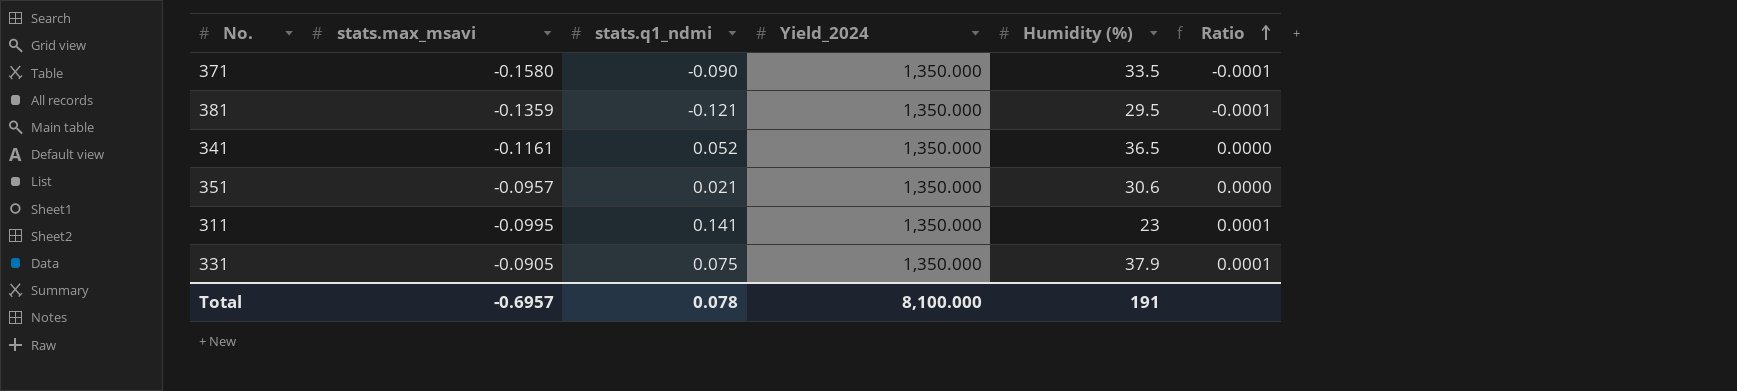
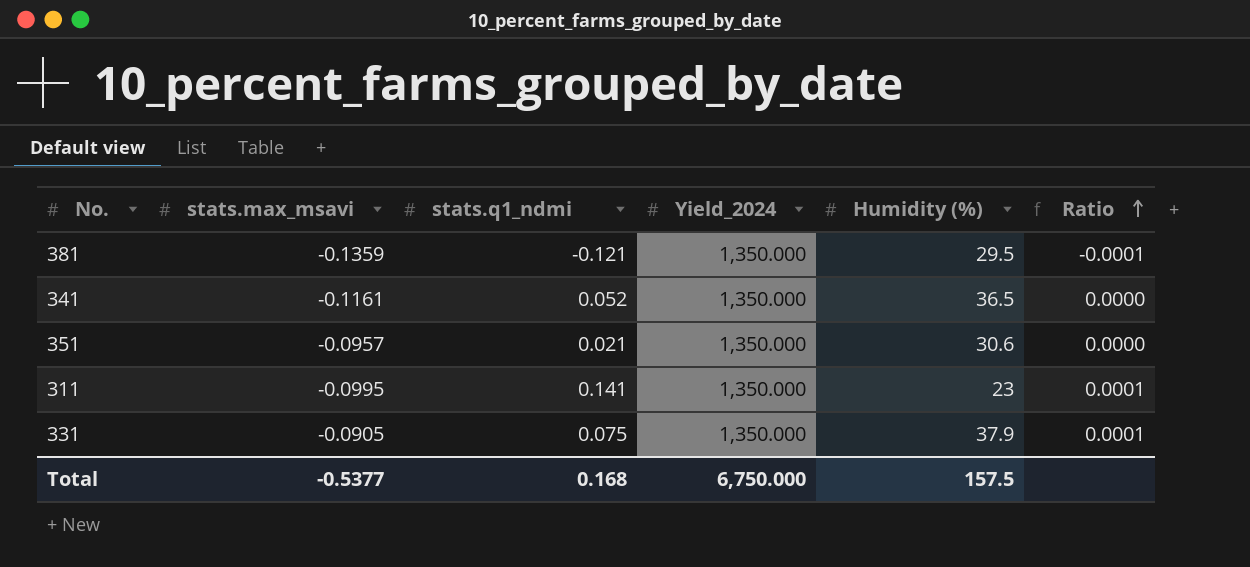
row 371: -0.1580 | -0.090 | 1,350.000 | 33.5 | -0.0001 -> none
Total | stats.max_msavi: -0.6957 -> -0.5377
Total | stats.q1_ndmi: 0.078 -> 0.168
Total | Yield_2024: 8,100.000 -> 6,750.000
Total | Humidity (%): 191 -> 157.5

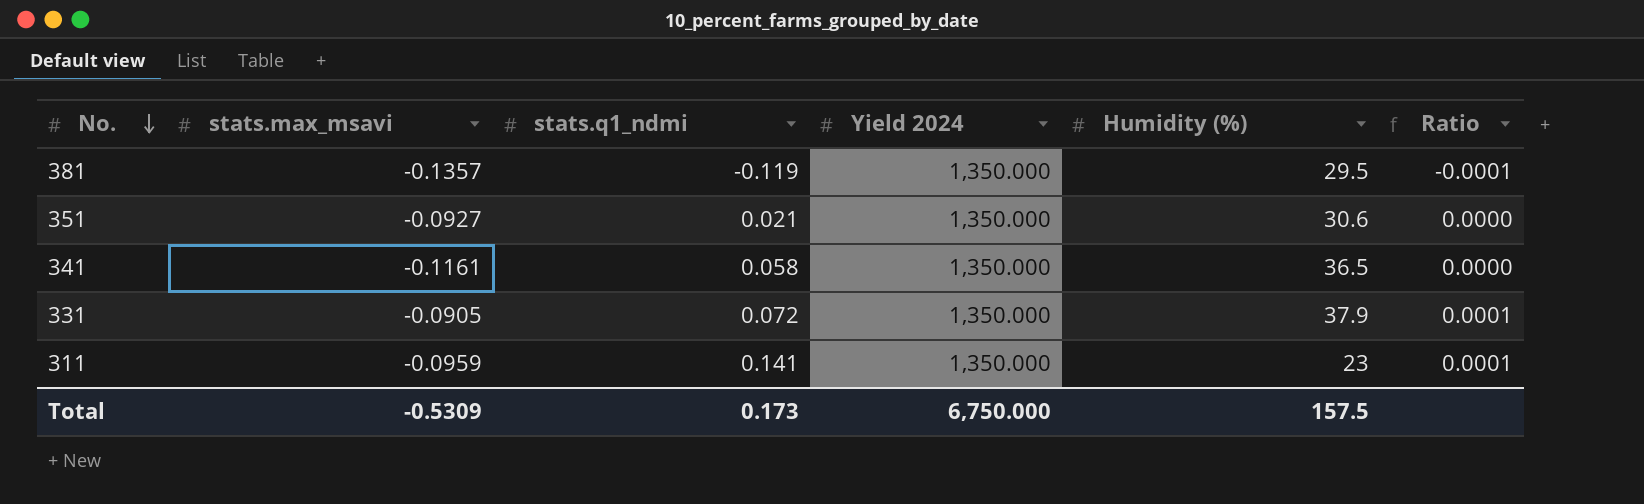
row order: Ratio ascending -> No. descending
column name: Yield_2024 -> Yield 2024
381 | stats.max_msavi: -0.1359 -> -0.1357
381 | stats.q1_ndmi: -0.121 -> -0.119
351 | stats.max_msavi: -0.0957 -> -0.0927
341 | stats.q1_ndmi: 0.052 -> 0.058
331 | stats.q1_ndmi: 0.075 -> 0.072
311 | stats.max_msavi: -0.0995 -> -0.0959
Total | stats.max_msavi: -0.5377 -> -0.5309
Total | stats.q1_ndmi: 0.168 -> 0.173

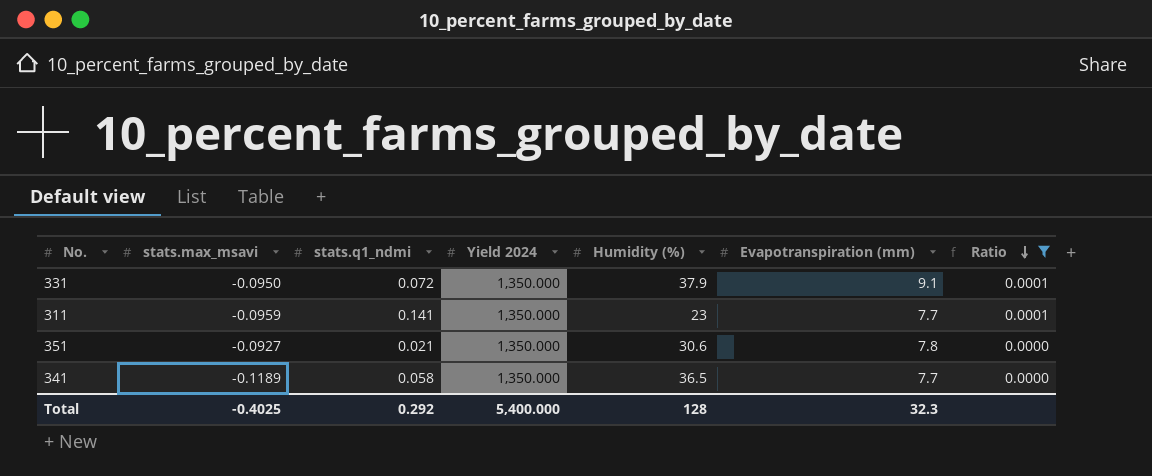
filter: none -> Ratio != -0.0001
row order: No. descending -> Ratio descending
column Evapotranspiration (mm) | position: none -> 6
331 | stats.max_msavi: -0.0905 -> -0.0950
341 | stats.max_msavi: -0.1161 -> -0.1189
Total | stats.max_msavi: -0.5309 -> -0.4025
Total | stats.q1_ndmi: 0.173 -> 0.292
Total | Yield 2024: 6,750.000 -> 5,400.000
Total | Humidity (%): 157.5 -> 128

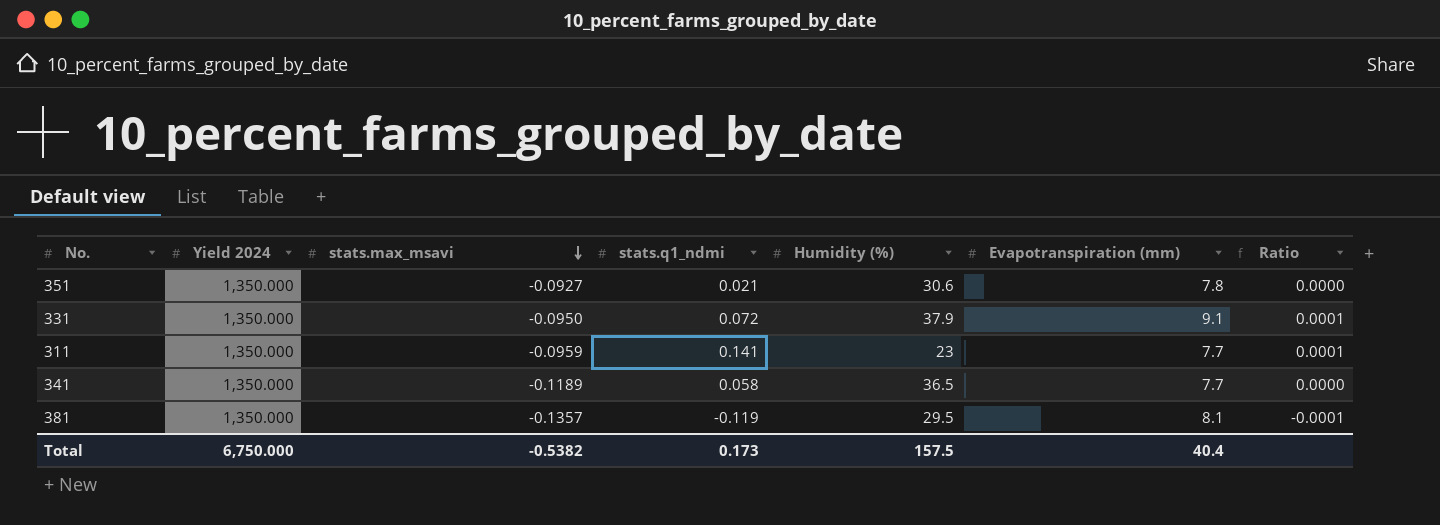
filter: Ratio != -0.0001 -> none
row order: Ratio descending -> stats.max_msavi descending
column Yield 2024 | position: 4 -> 2
Total | Yield 2024: 5,400.000 -> 6,750.000
Total | stats.max_msavi: -0.4025 -> -0.5382
Total | stats.q1_ndmi: 0.292 -> 0.173
Total | Humidity (%): 128 -> 157.5
Total | Evapotranspiration (mm): 32.3 -> 40.4

